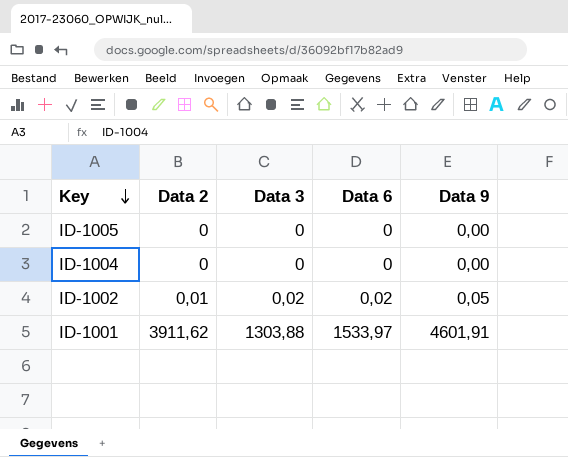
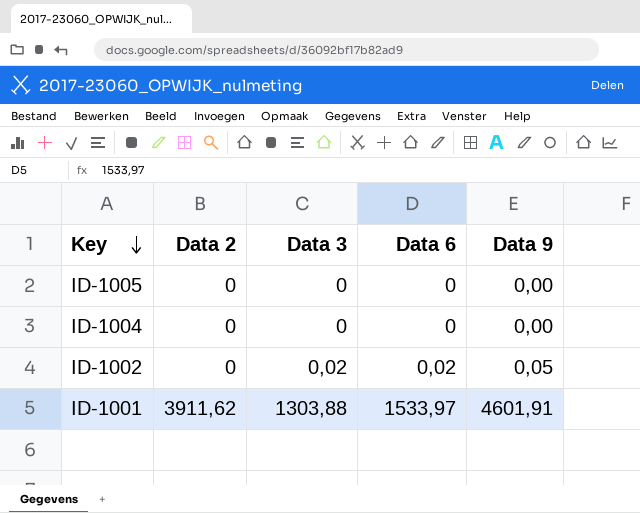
ID-1002 | Data 2: 0,01 -> 0

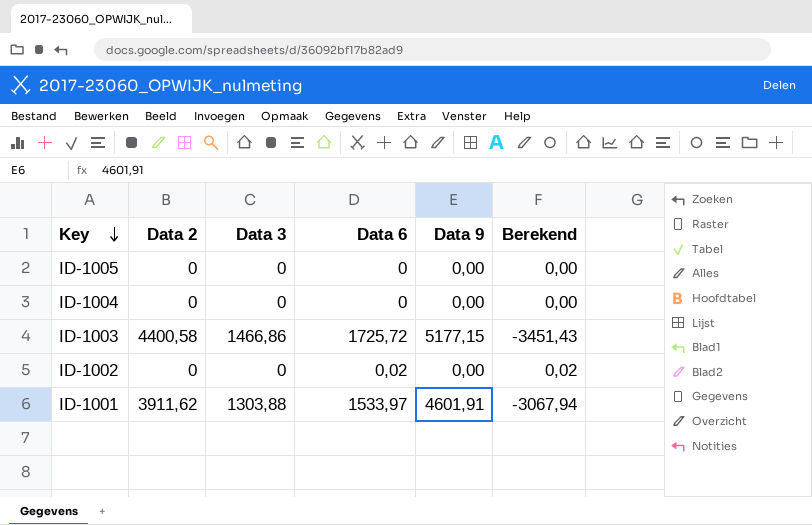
column Berekend | formula: none -> [Data 6] - [Data 9]
row ID-1003: none -> 4400,58 | 1466,86 | 1725,72 | 5177,15 | -3451,43
ID-1002 | Data 3: 0,02 -> 0
ID-1002 | Data 9: 0,05 -> 0,00

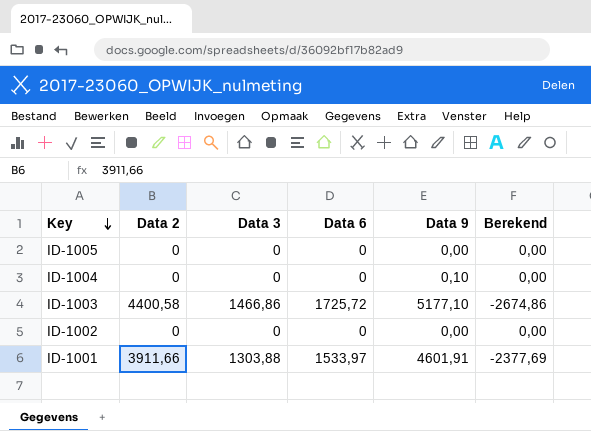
column Berekend | formula: [Data 6] - [Data 9] -> [Data 6] - [Data 2]
ID-1004 | Data 9: 0,00 -> 0,10
ID-1003 | Data 9: 5177,15 -> 5177,10
ID-1002 | Data 6: 0,02 -> 0
ID-1001 | Data 2: 3911,62 -> 3911,66

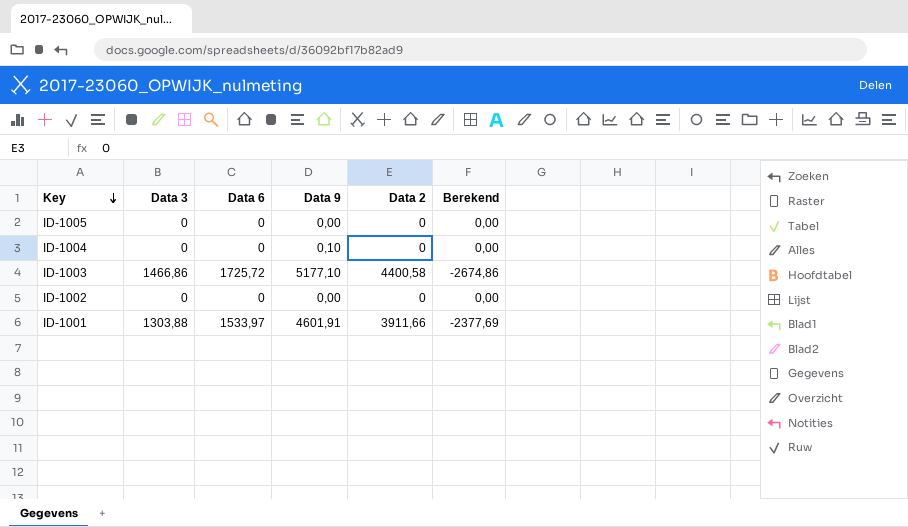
column Data 2 | position: 2 -> 5

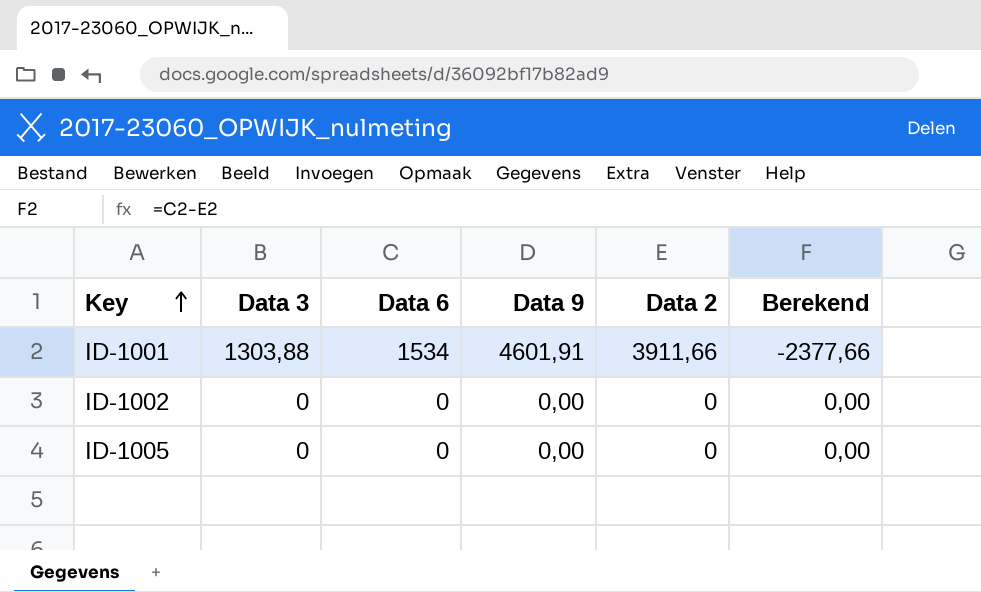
row order: Key descending -> Key ascending
row ID-1004: 0 | 0 | 0,10 | 0 | 0,00 -> none
row ID-1003: 1466,86 | 1725,72 | 5177,10 | 4400,58 | -2674,86 -> none
ID-1001 | Data 6: 1533,97 -> 1534
ID-1001 | Berekend: -2377,69 -> -2377,66

